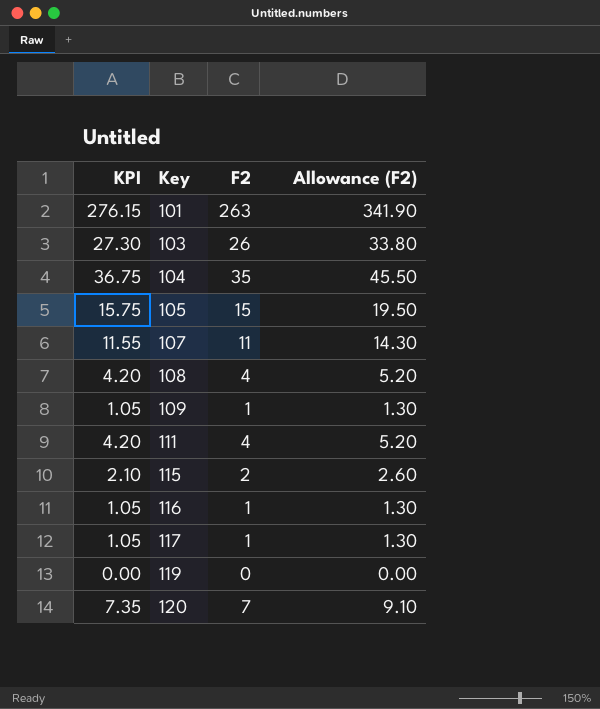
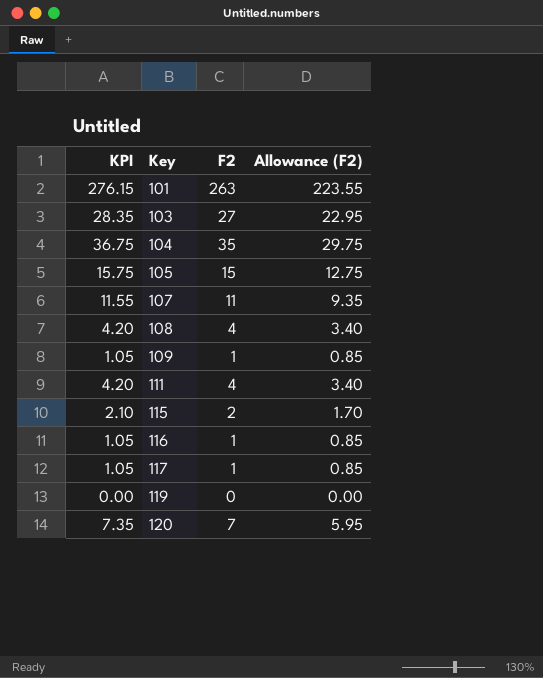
column Allowance (F2) | formula: [F2] * 1.3 -> [F2] * 0.85
103 | KPI: 27.30 -> 28.35
103 | F2: 26 -> 27

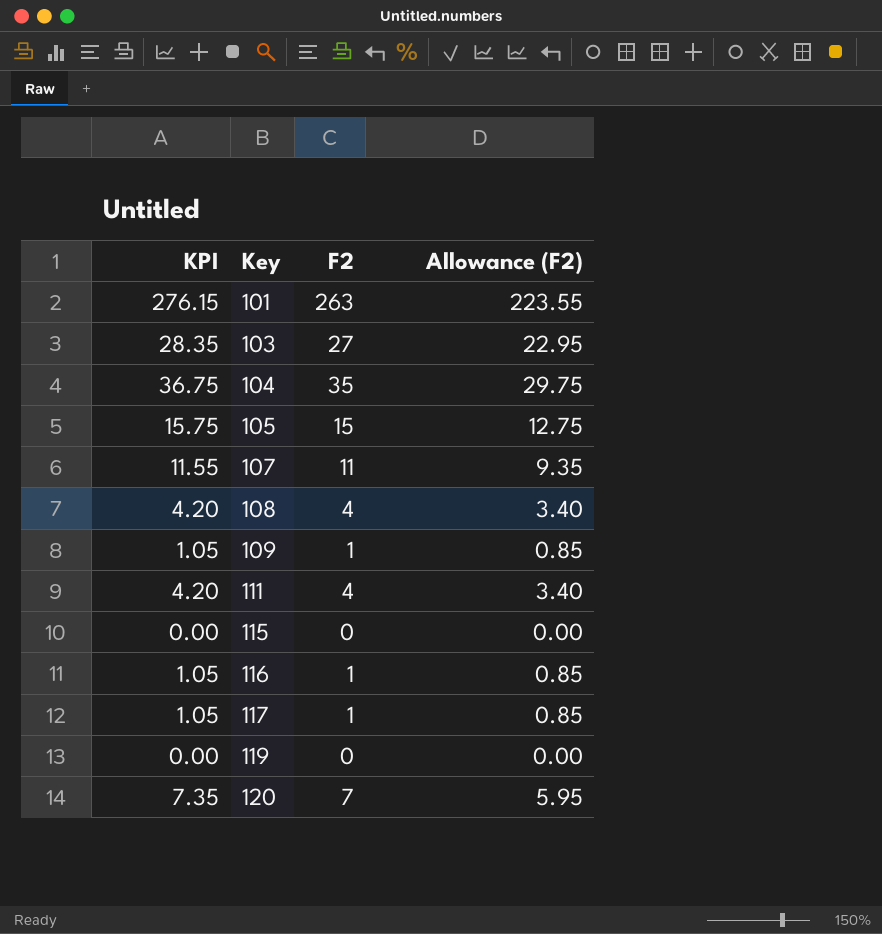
115 | KPI: 2.10 -> 0.00
115 | F2: 2 -> 0
115 | Allowance (F2): 1.70 -> 0.00

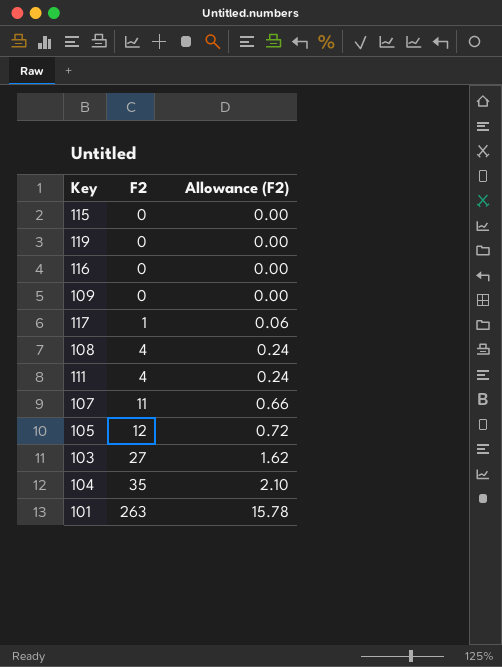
row order: Key ascending -> F2 ascending
column KPI | formula: [F2] * 1.05 -> none
column Allowance (F2) | formula: [F2] * 0.85 -> [F2] * 0.06
row 120: 7.35 | 7 | 5.95 -> none
116 | F2: 1 -> 0
109 | F2: 1 -> 0
105 | F2: 15 -> 12

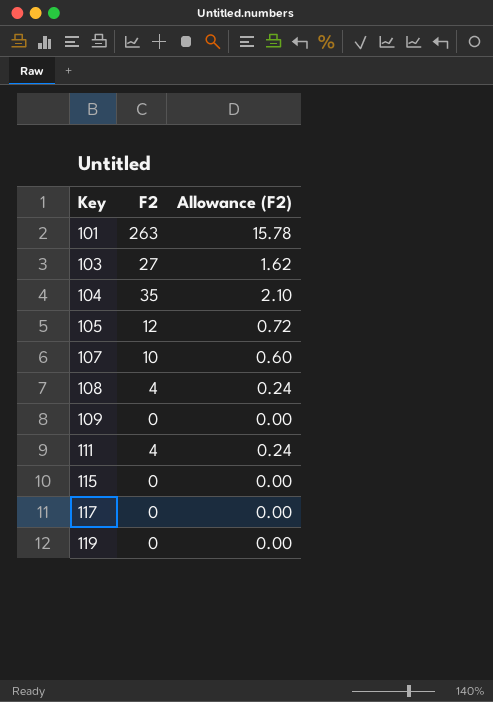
row order: F2 ascending -> Key ascending
row 116: 0 | 0.00 -> none
107 | F2: 11 -> 10
107 | Allowance (F2): 0.66 -> 0.60
117 | F2: 1 -> 0
117 | Allowance (F2): 0.06 -> 0.00

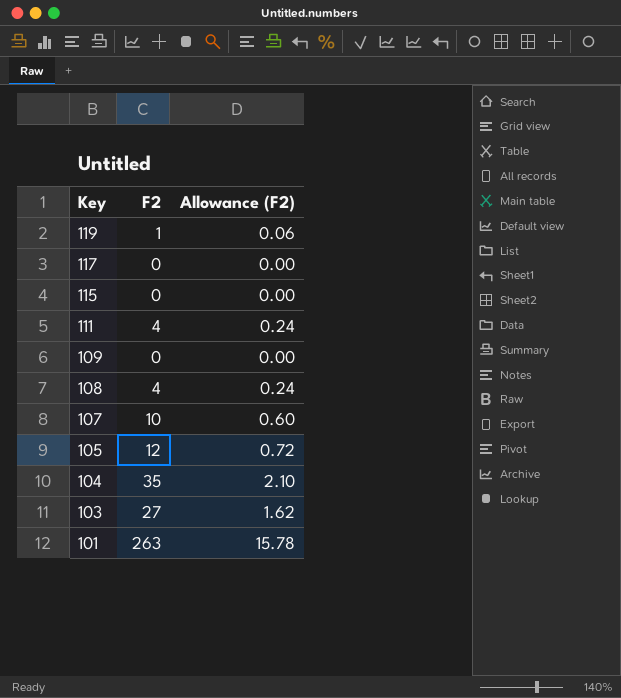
row order: Key ascending -> Key descending
119 | F2: 0 -> 1
119 | Allowance (F2): 0.00 -> 0.06

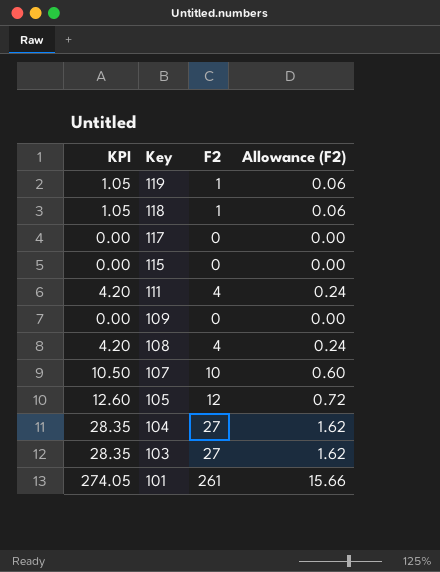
column KPI | formula: none -> [F2] * 1.05
row 118: none -> 1.05 | 1 | 0.06
104 | F2: 35 -> 27
104 | Allowance (F2): 2.10 -> 1.62
101 | F2: 263 -> 261
101 | Allowance (F2): 15.78 -> 15.66

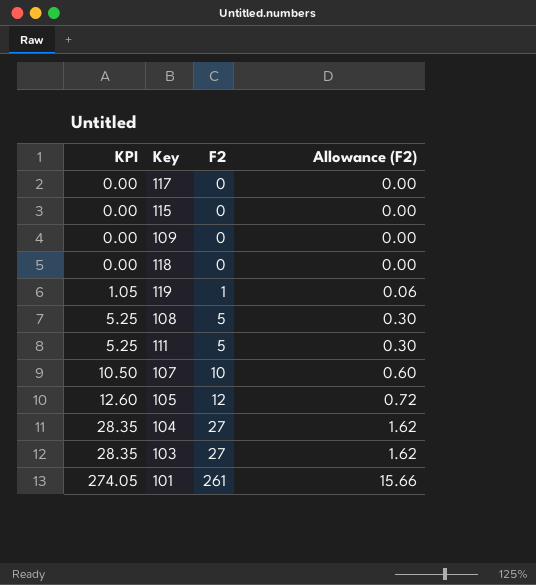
row order: Key descending -> KPI ascending
118 | KPI: 1.05 -> 0.00
118 | F2: 1 -> 0
118 | Allowance (F2): 0.06 -> 0.00
108 | KPI: 4.20 -> 5.25
108 | F2: 4 -> 5
108 | Allowance (F2): 0.24 -> 0.30
111 | KPI: 4.20 -> 5.25
111 | F2: 4 -> 5
111 | Allowance (F2): 0.24 -> 0.30

